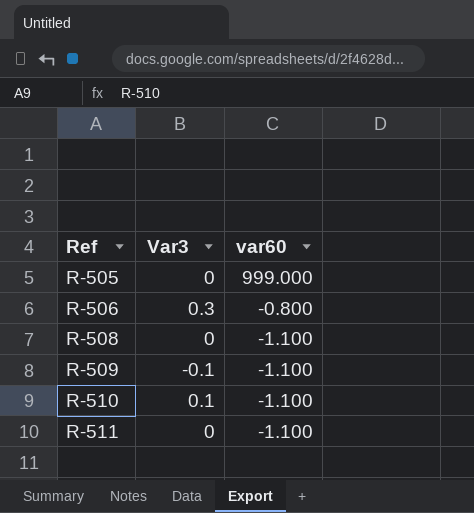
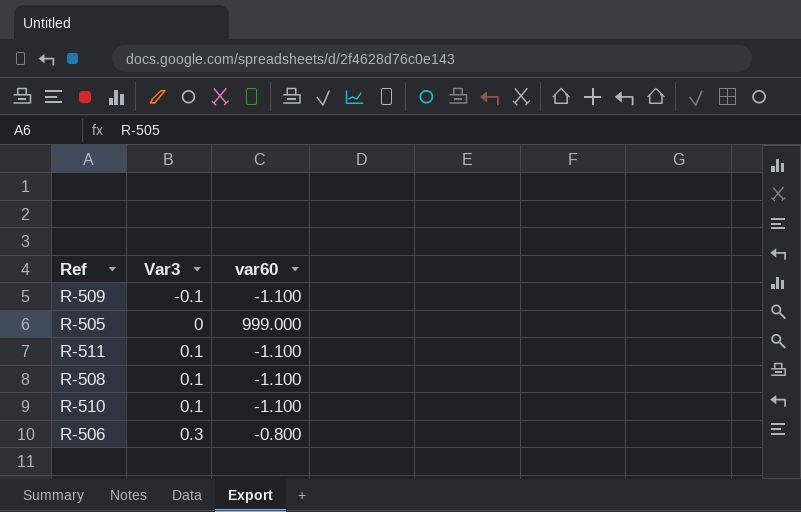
row order: Ref ascending -> Var3 ascending
R-511 | Var3: 0 -> 0.1
R-508 | Var3: 0 -> 0.1

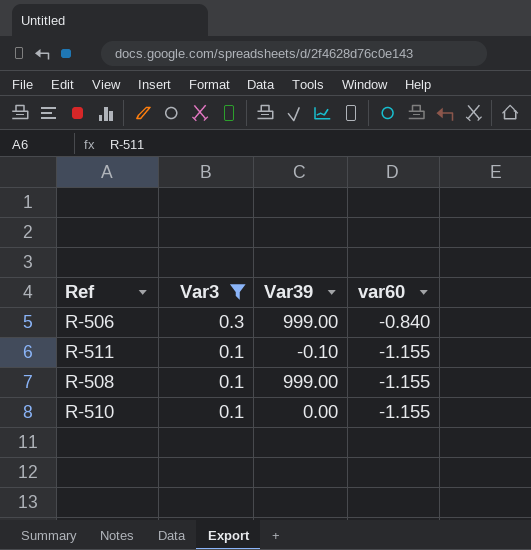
filter: none -> Var3 >= 0.1
row order: Var3 ascending -> Var3 descending
column Var39 | position: none -> 3
R-506 | var60: -0.800 -> -0.840
R-511 | var60: -1.100 -> -1.155
R-508 | var60: -1.100 -> -1.155
R-510 | var60: -1.100 -> -1.155

